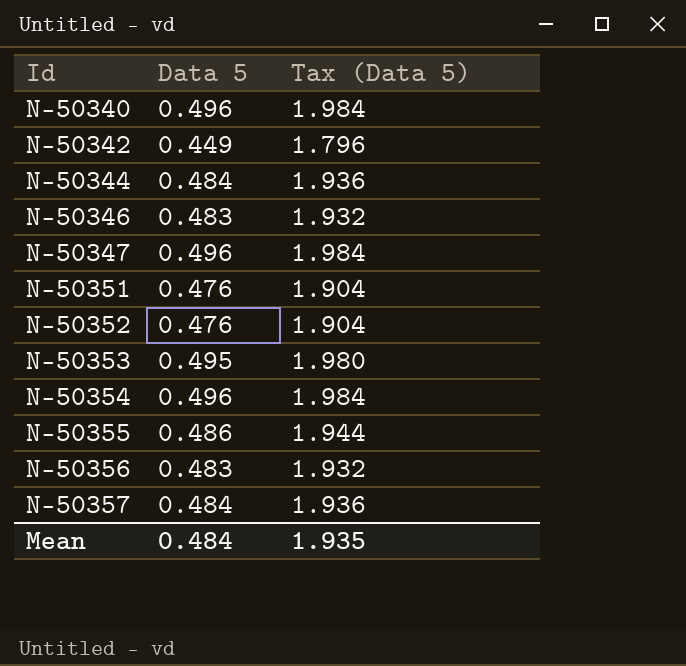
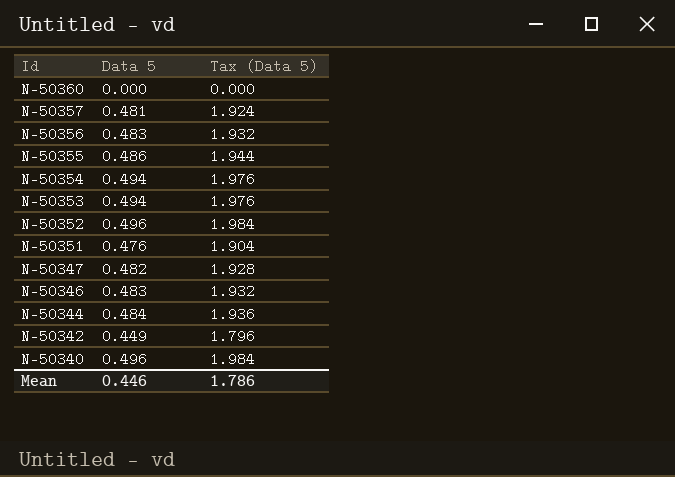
row order: Id ascending -> Id descending
row N-50360: none -> 0.000 | 0.000
N-50357 | Data 5: 0.484 -> 0.481
N-50357 | Tax (Data 5): 1.936 -> 1.924
N-50354 | Data 5: 0.496 -> 0.494
N-50354 | Tax (Data 5): 1.984 -> 1.976
N-50353 | Data 5: 0.495 -> 0.494
N-50353 | Tax (Data 5): 1.980 -> 1.976
N-50352 | Data 5: 0.476 -> 0.496
N-50352 | Tax (Data 5): 1.904 -> 1.984
N-50347 | Data 5: 0.496 -> 0.482
N-50347 | Tax (Data 5): 1.984 -> 1.928
Mean | Data 5: 0.484 -> 0.446
Mean | Tax (Data 5): 1.935 -> 1.786

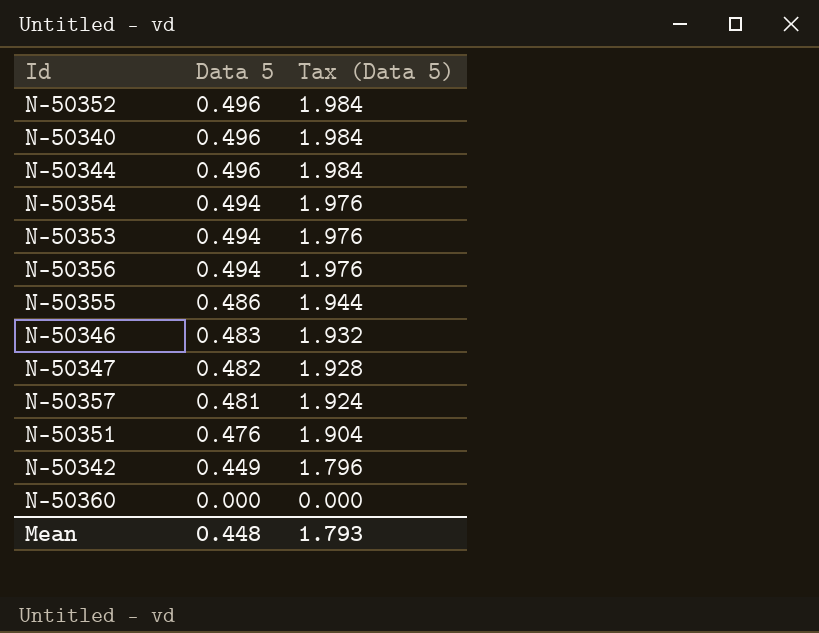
row order: Id descending -> Data 5 descending
N-50344 | Data 5: 0.484 -> 0.496
N-50344 | Tax (Data 5): 1.936 -> 1.984
N-50356 | Data 5: 0.483 -> 0.494
N-50356 | Tax (Data 5): 1.932 -> 1.976
Mean | Data 5: 0.446 -> 0.448
Mean | Tax (Data 5): 1.786 -> 1.793

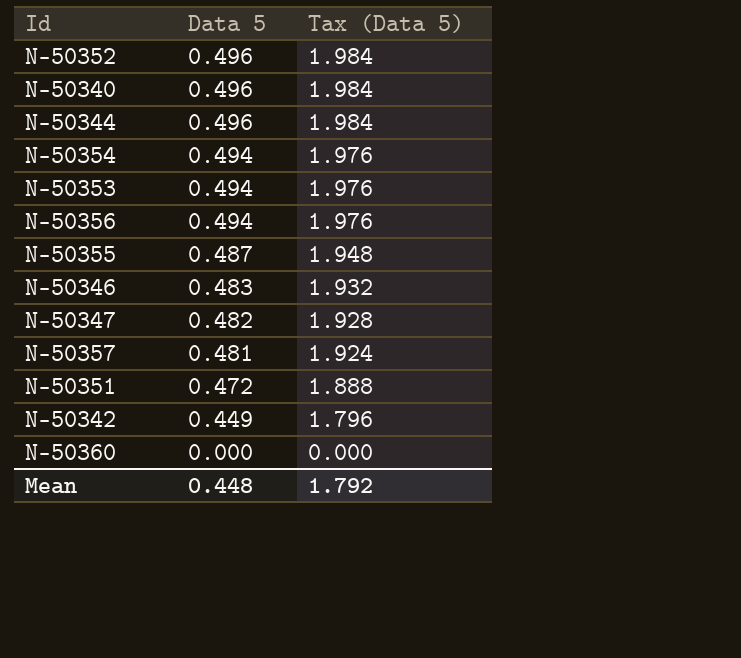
N-50355 | Data 5: 0.486 -> 0.487
N-50355 | Tax (Data 5): 1.944 -> 1.948
N-50351 | Data 5: 0.476 -> 0.472
N-50351 | Tax (Data 5): 1.904 -> 1.888
Mean | Tax (Data 5): 1.793 -> 1.792

